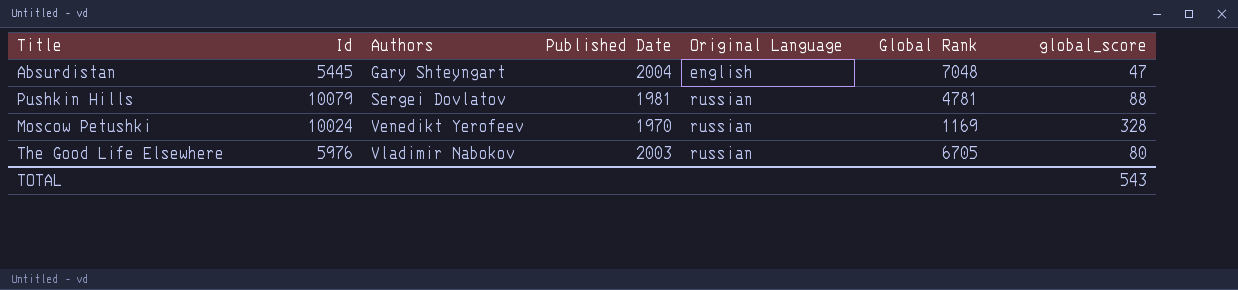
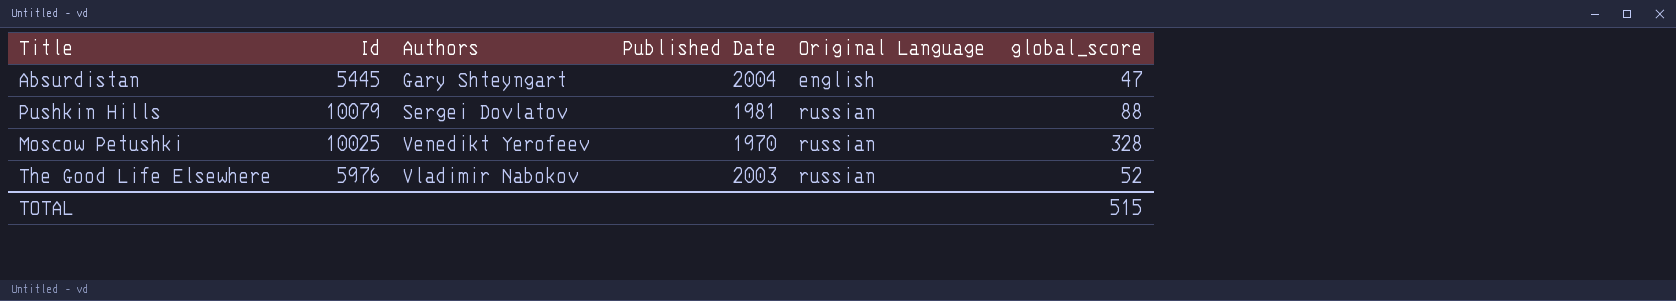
column Global Rank | position: 6 -> none
Moscow Petushki | Id: 10024 -> 10025
The Good Life Elsewhere | global_score: 80 -> 52
TOTAL | global_score: 543 -> 515

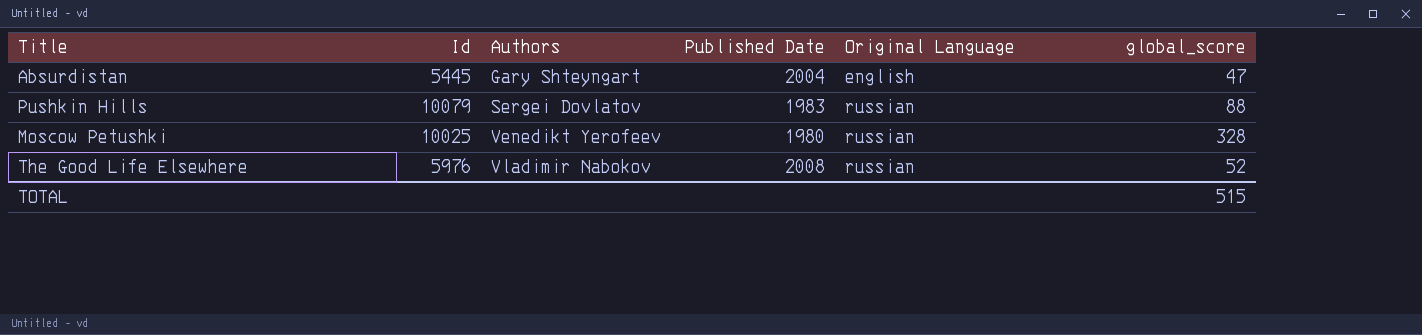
Pushkin Hills | Published Date: 1981 -> 1983
Moscow Petushki | Published Date: 1970 -> 1980
The Good Life Elsewhere | Published Date: 2003 -> 2008

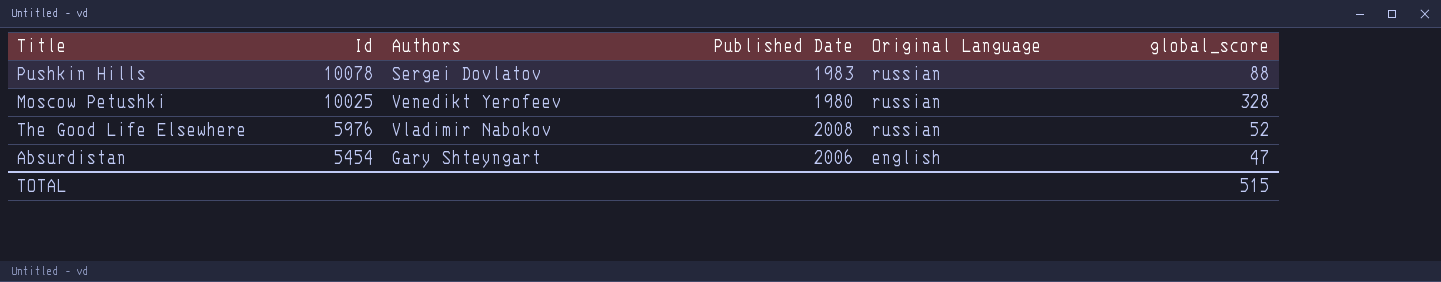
row order: Authors ascending -> Id descending
Pushkin Hills | Id: 10079 -> 10078
Absurdistan | Id: 5445 -> 5454
Absurdistan | Published Date: 2004 -> 2006

